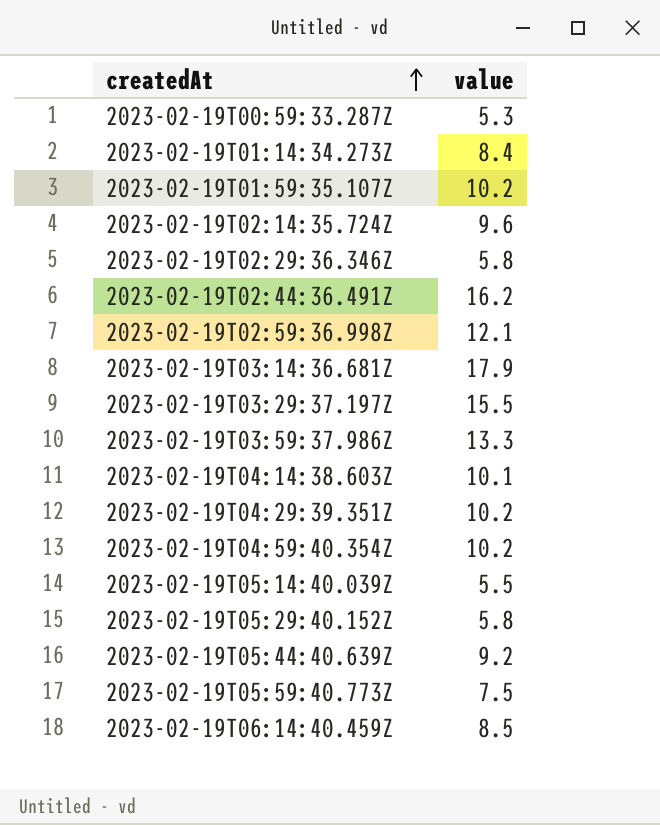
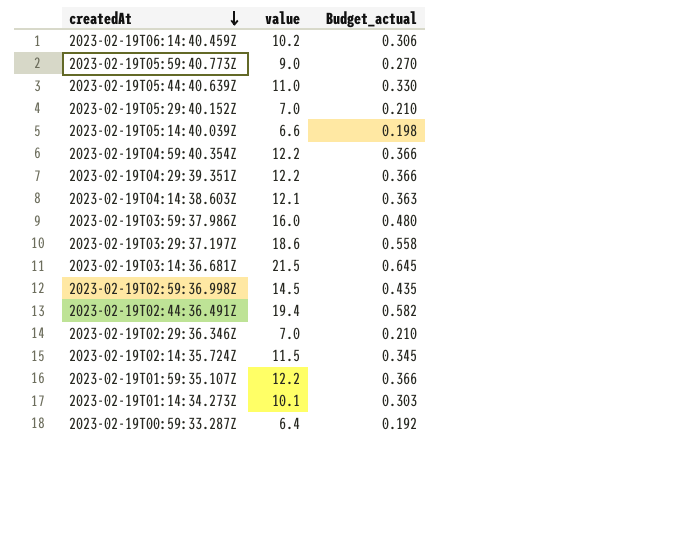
row order: createdAt ascending -> createdAt descending
column Budget_actual | formula: none -> [value] * 0.03
2023-02-19T06:14:40.459Z | value: 8.5 -> 10.2
2023-02-19T05:59:40.773Z | value: 7.5 -> 9.0
2023-02-19T05:44:40.639Z | value: 9.2 -> 11.0
2023-02-19T05:29:40.152Z | value: 5.8 -> 7.0
2023-02-19T05:14:40.039Z | value: 5.5 -> 6.6
2023-02-19T04:59:40.354Z | value: 10.2 -> 12.2
2023-02-19T04:29:39.351Z | value: 10.2 -> 12.2
2023-02-19T04:14:38.603Z | value: 10.1 -> 12.1
2023-02-19T03:59:37.986Z | value: 13.3 -> 16.0
2023-02-19T03:29:37.197Z | value: 15.5 -> 18.6
2023-02-19T03:14:36.681Z | value: 17.9 -> 21.5
2023-02-19T02:59:36.998Z | value: 12.1 -> 14.5
2023-02-19T02:44:36.491Z | value: 16.2 -> 19.4
2023-02-19T02:29:36.346Z | value: 5.8 -> 7.0
2023-02-19T02:14:35.724Z | value: 9.6 -> 11.5
2023-02-19T01:59:35.107Z | value: 10.2 -> 12.2
2023-02-19T01:14:34.273Z | value: 8.4 -> 10.1
2023-02-19T00:59:33.287Z | value: 5.3 -> 6.4

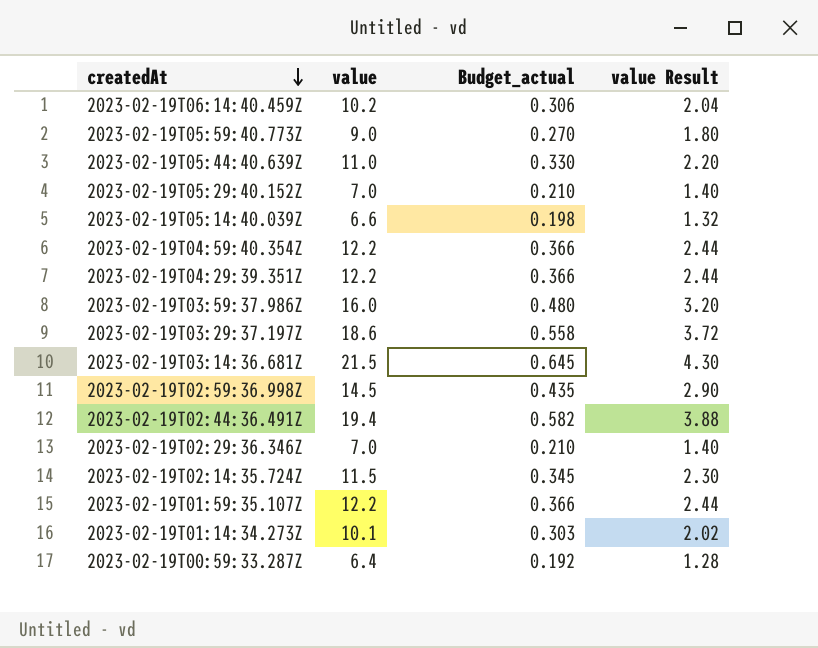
column value Result | formula: none -> [value] * 0.2
row 2023-02-19T04:14:38.603Z: 12.1 | 0.363 -> none

